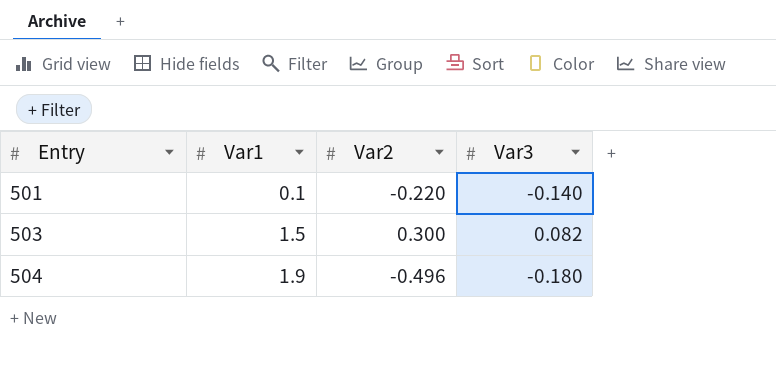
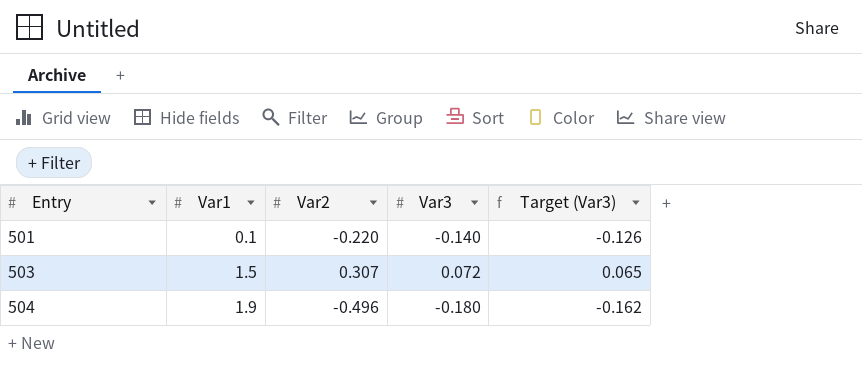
column Target (Var3) | formula: none -> [Var3] * 0.9
503 | Var2: 0.300 -> 0.307
503 | Var3: 0.082 -> 0.072

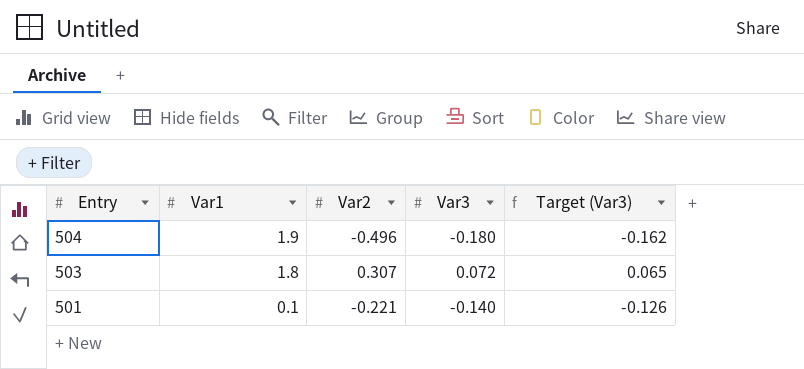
row order: Entry ascending -> Entry descending
503 | Var1: 1.5 -> 1.8
501 | Var2: -0.220 -> -0.221

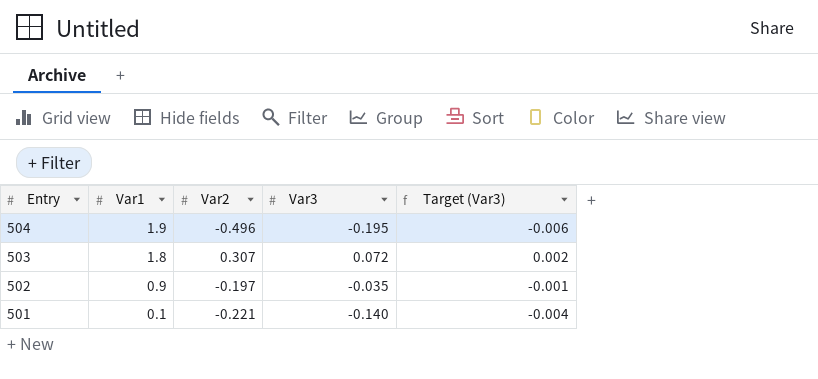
column Target (Var3) | formula: [Var3] * 0.9 -> [Var3] * 0.03
504 | Var3: -0.180 -> -0.195
row 502: none -> 0.9 | -0.197 | -0.035 | -0.001

